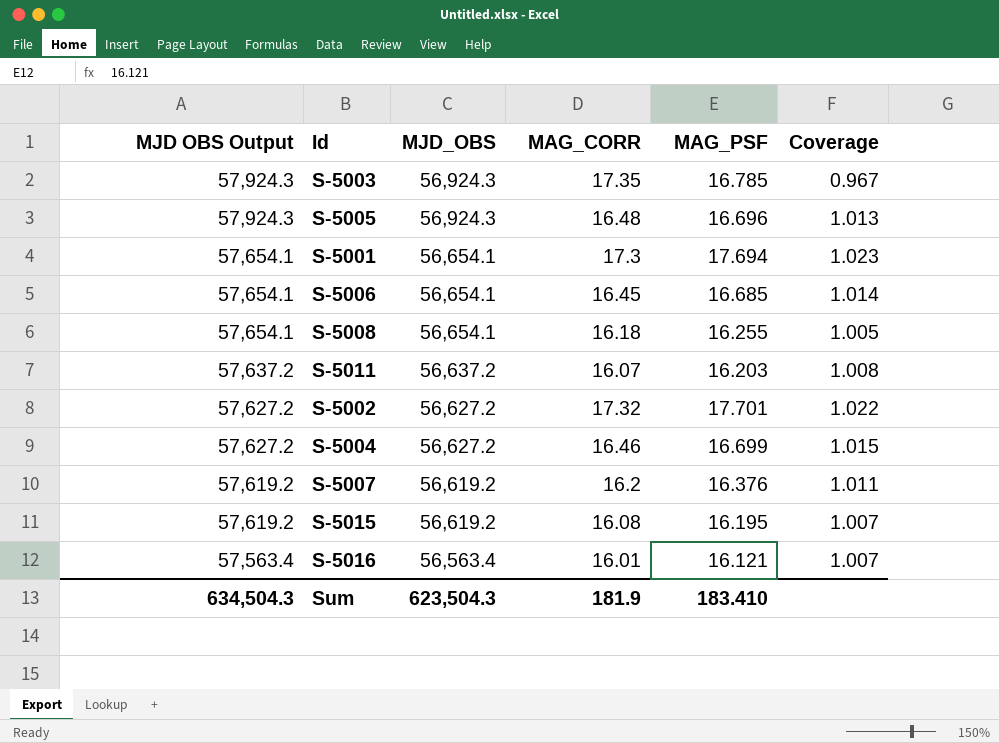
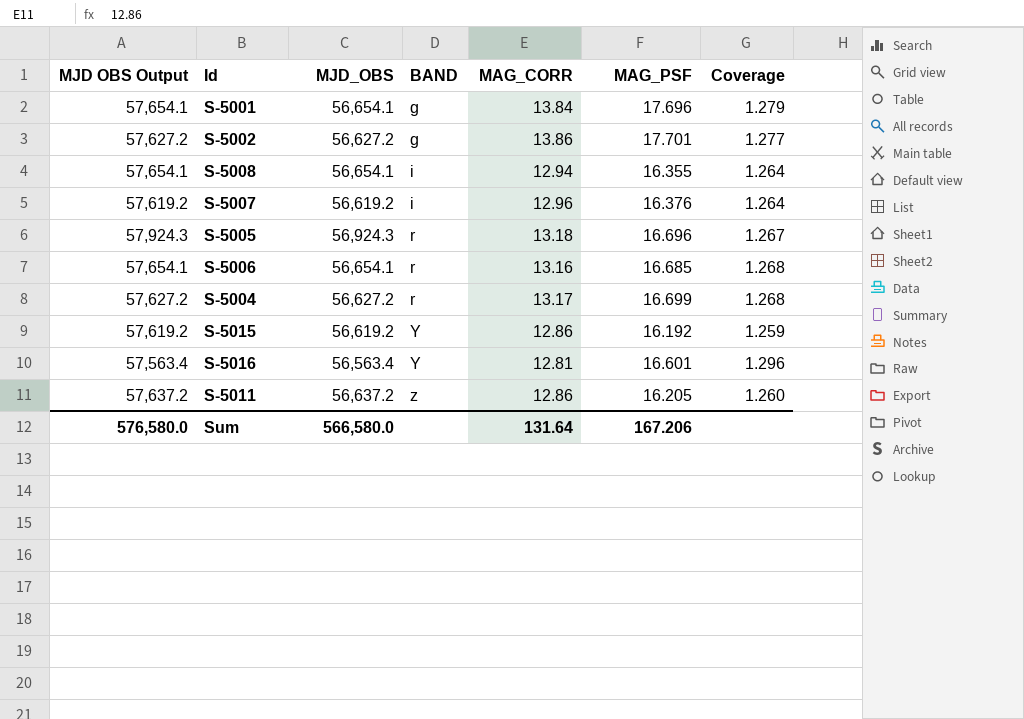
row order: MJD OBS Output descending -> BAND ascending
column BAND | position: none -> 4
row S-5003: 57,924.3 | 56,924.3 | 17.35 | 16.785 | 0.967 -> none
S-5001 | MAG_CORR: 17.3 -> 13.84
S-5001 | MAG_PSF: 17.694 -> 17.696
S-5001 | Coverage: 1.023 -> 1.279
S-5002 | MAG_CORR: 17.32 -> 13.86
S-5002 | Coverage: 1.022 -> 1.277
S-5008 | MAG_CORR: 16.18 -> 12.94
S-5008 | MAG_PSF: 16.255 -> 16.355
S-5008 | Coverage: 1.005 -> 1.264
S-5007 | MAG_CORR: 16.2 -> 12.96
S-5007 | Coverage: 1.011 -> 1.264
S-5005 | MAG_CORR: 16.48 -> 13.18
S-5005 | Coverage: 1.013 -> 1.267
S-5006 | MAG_CORR: 16.45 -> 13.16
S-5006 | Coverage: 1.014 -> 1.268
S-5004 | MAG_CORR: 16.46 -> 13.17
S-5004 | Coverage: 1.015 -> 1.268
S-5015 | MAG_CORR: 16.08 -> 12.86
S-5015 | MAG_PSF: 16.195 -> 16.192
S-5015 | Coverage: 1.007 -> 1.259
S-5016 | MAG_CORR: 16.01 -> 12.81
S-5016 | MAG_PSF: 16.121 -> 16.601
S-5016 | Coverage: 1.007 -> 1.296
S-5011 | MAG_CORR: 16.07 -> 12.86
S-5011 | MAG_PSF: 16.203 -> 16.205
S-5011 | Coverage: 1.008 -> 1.260
Sum | MJD OBS Output: 634,504.3 -> 576,580.0
Sum | MJD_OBS: 623,504.3 -> 566,580.0
Sum | MAG_CORR: 181.9 -> 131.64
Sum | MAG_PSF: 183.410 -> 167.206

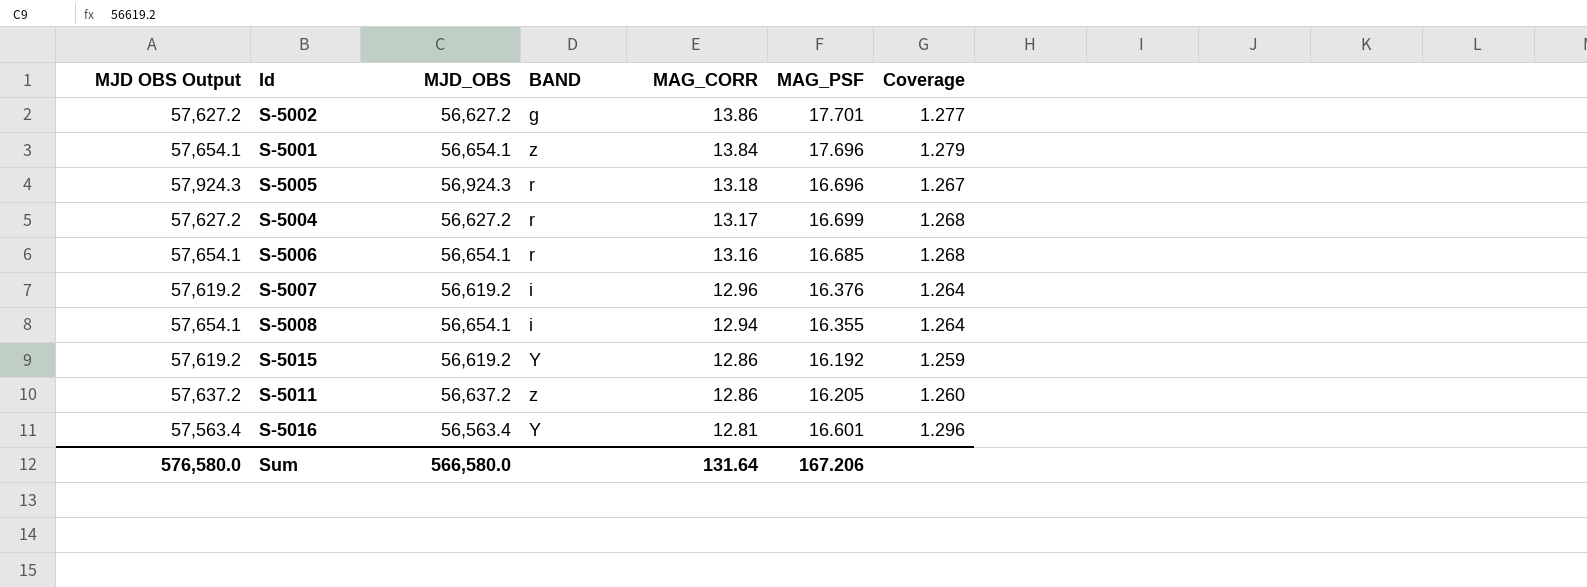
row order: BAND ascending -> MAG_CORR descending
S-5001 | BAND: g -> z

